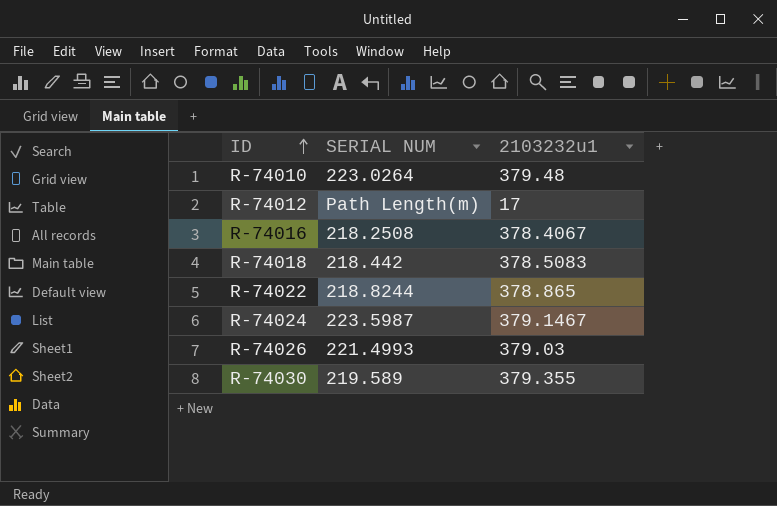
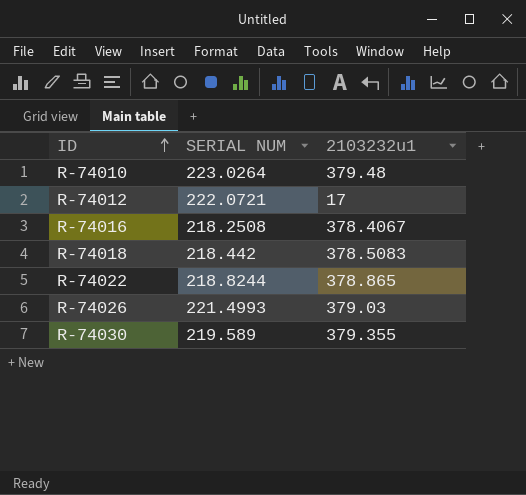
row R-74024: 223.5987 | 379.1467 -> none
R-74012 | SERIAL NUM: Path Length(m) -> 222.0721

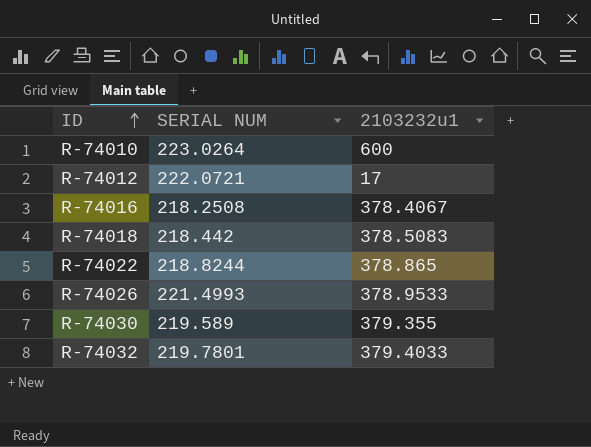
R-74010 | 2103232u1: 379.48 -> 600
R-74026 | 2103232u1: 379.03 -> 378.9533
row R-74032: none -> 219.7801 | 379.4033

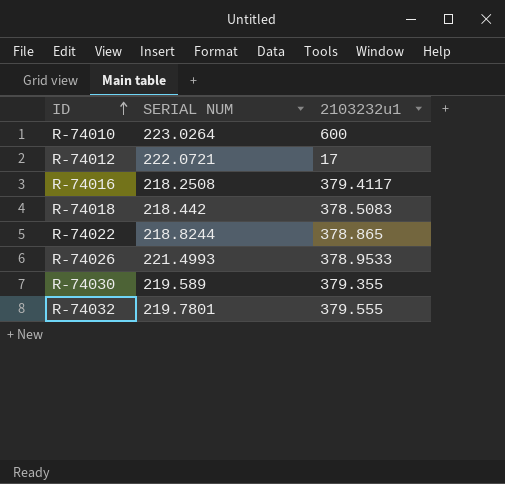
R-74016 | 2103232u1: 378.4067 -> 379.4117
R-74032 | 2103232u1: 379.4033 -> 379.555

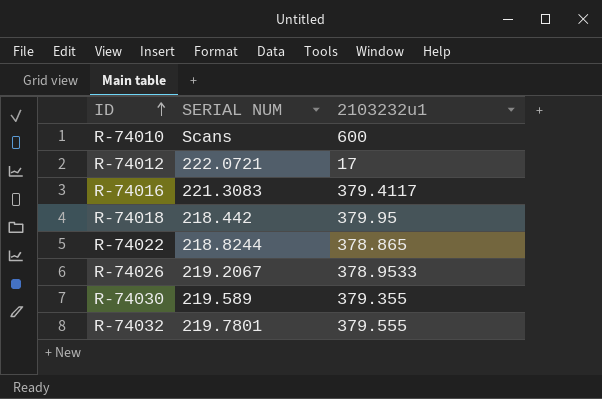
R-74010 | SERIAL NUM: 223.0264 -> Scans
R-74016 | SERIAL NUM: 218.2508 -> 221.3083
R-74018 | 2103232u1: 378.5083 -> 379.95
R-74026 | SERIAL NUM: 221.4993 -> 219.2067

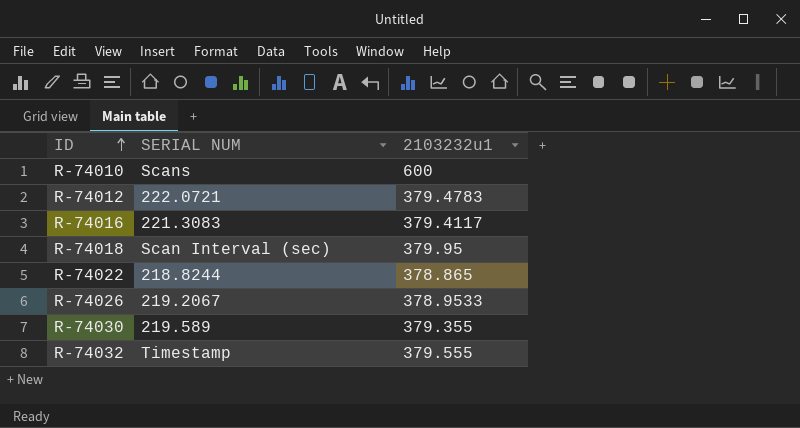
R-74012 | 2103232u1: 17 -> 379.4783
R-74018 | SERIAL NUM: 218.442 -> Scan Interval (sec)
R-74032 | SERIAL NUM: 219.7801 -> Timestamp

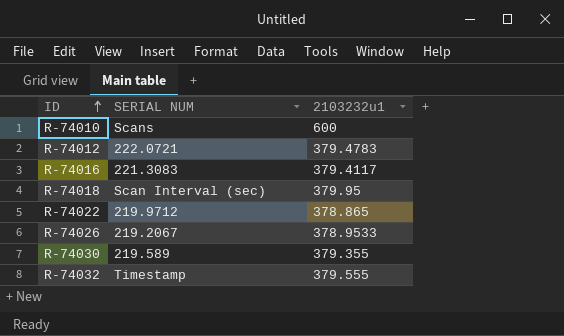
R-74022 | SERIAL NUM: 218.8244 -> 219.9712

